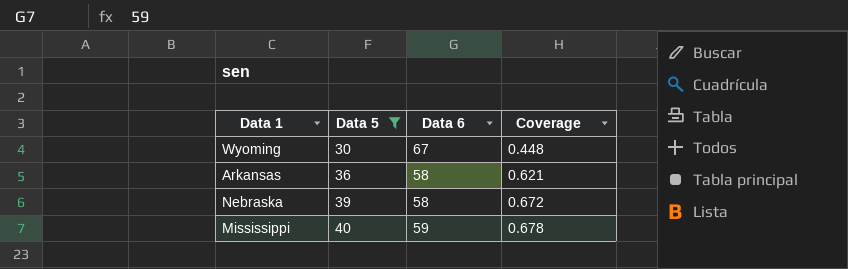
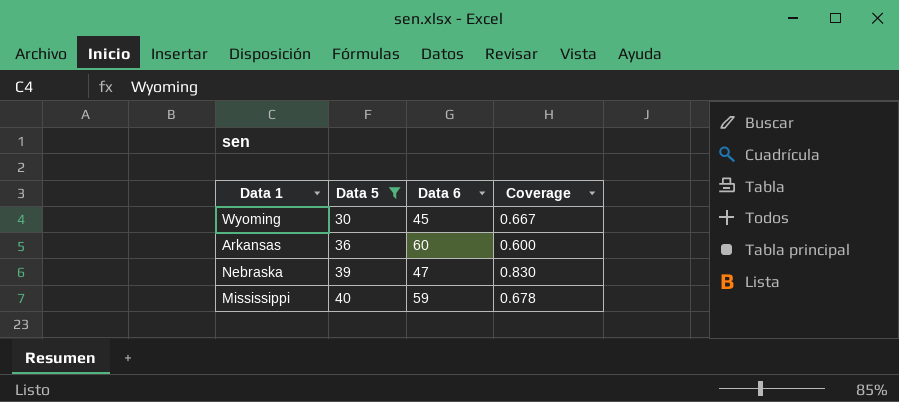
Wyoming | Data 6: 67 -> 45
Wyoming | Coverage: 0.448 -> 0.667
Arkansas | Data 6: 58 -> 60
Arkansas | Coverage: 0.621 -> 0.600
Nebraska | Data 6: 58 -> 47
Nebraska | Coverage: 0.672 -> 0.830

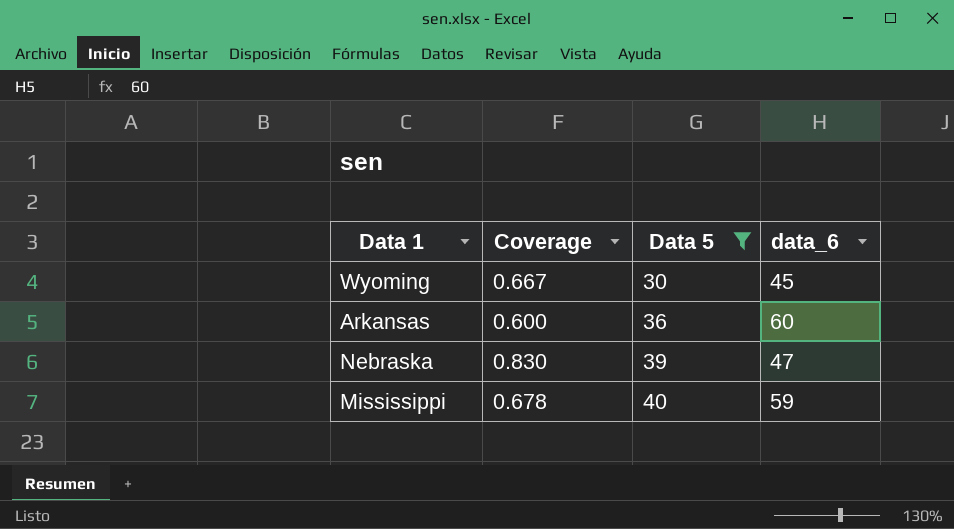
column Coverage | position: 4 -> 2
column name: Data 6 -> data_6

